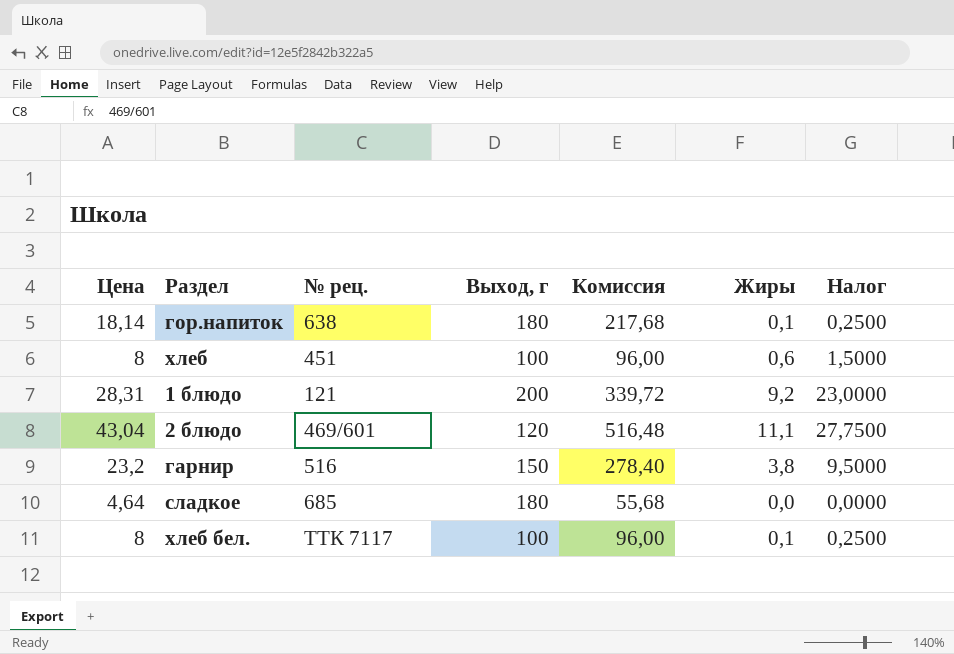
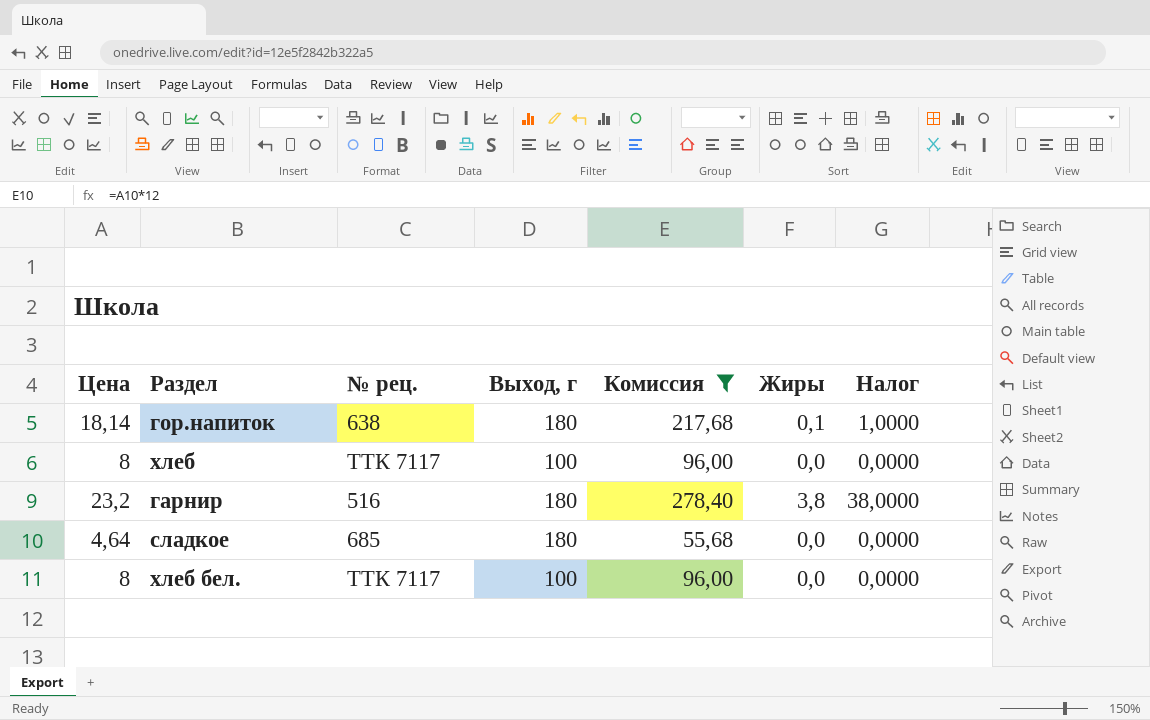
filter: none -> Комиссия <= 278,40
column Налог | formula: [Жиры] * 2,5 -> [Жиры] * 10
хлеб | № рец.: 451 -> ТТК 7117
хлеб | Жиры: 0,6 -> 0,0
гарнир | Выход, г: 150 -> 180
хлеб бел. | Жиры: 0,1 -> 0,0

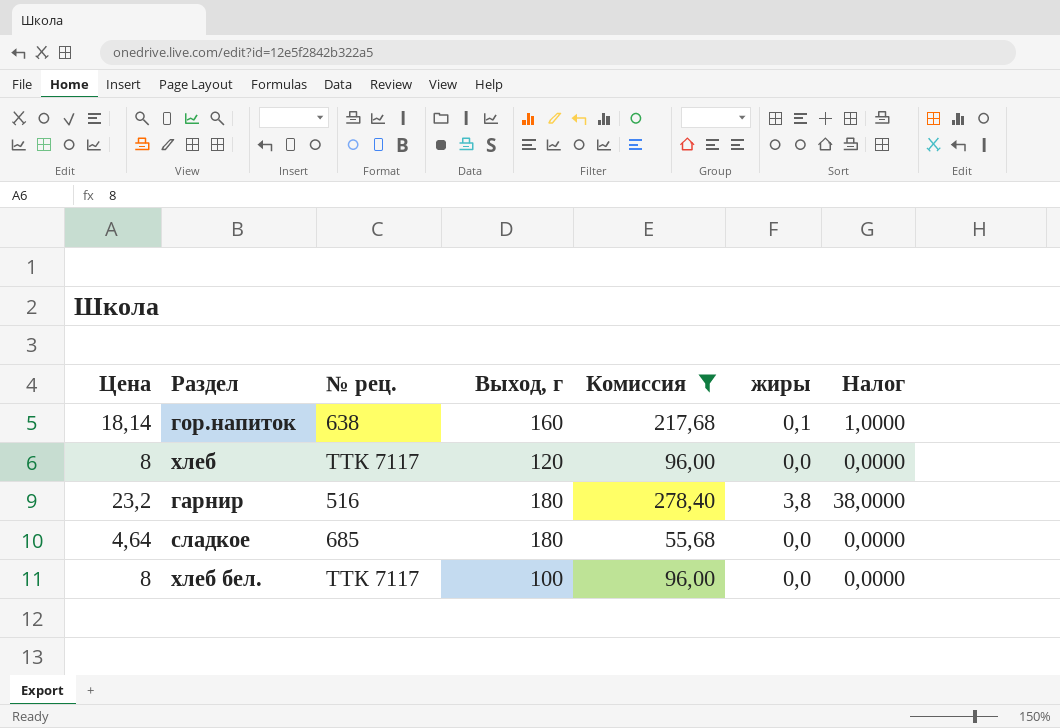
column name: Жиры -> жиры
гор.напиток | Выход, г: 180 -> 160
хлеб | Выход, г: 100 -> 120

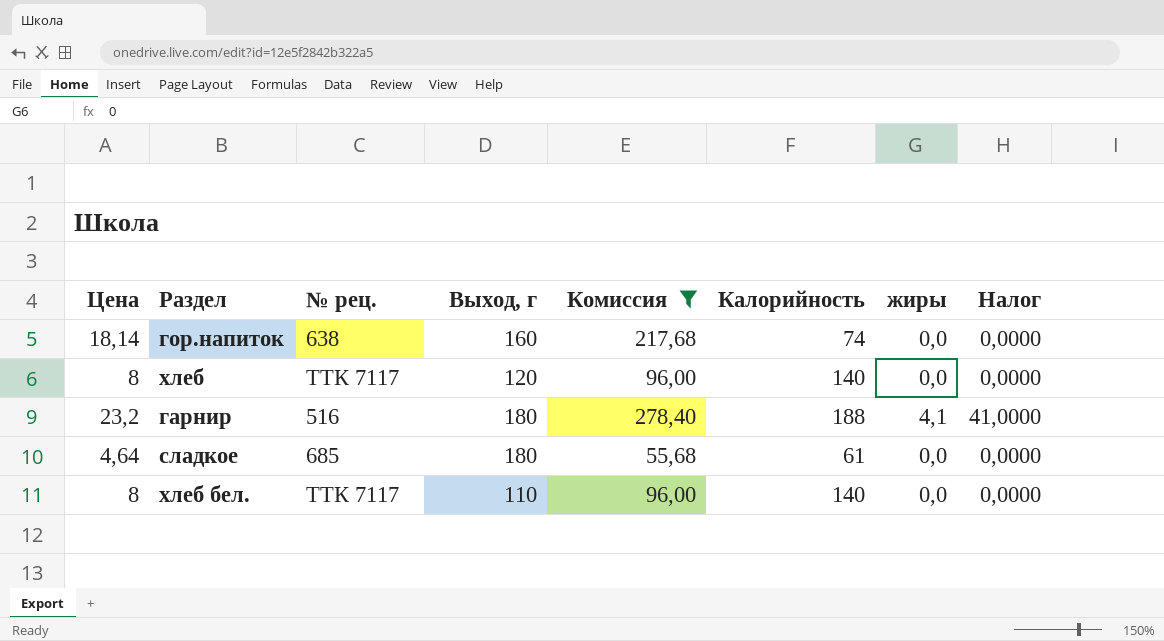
column Калорийность | position: none -> 6
гор.напиток | жиры: 0,1 -> 0,0
гор.напиток | Налог: 1,0000 -> 0,0000
гарнир | жиры: 3,8 -> 4,1
гарнир | Налог: 38,0000 -> 41,0000
хлеб бел. | Выход, г: 100 -> 110

